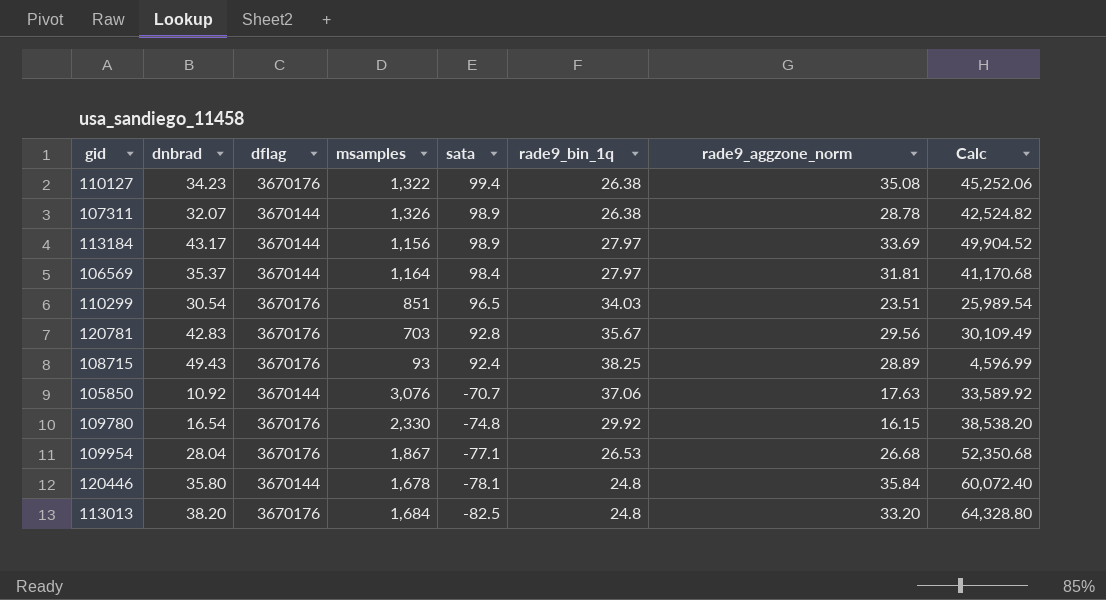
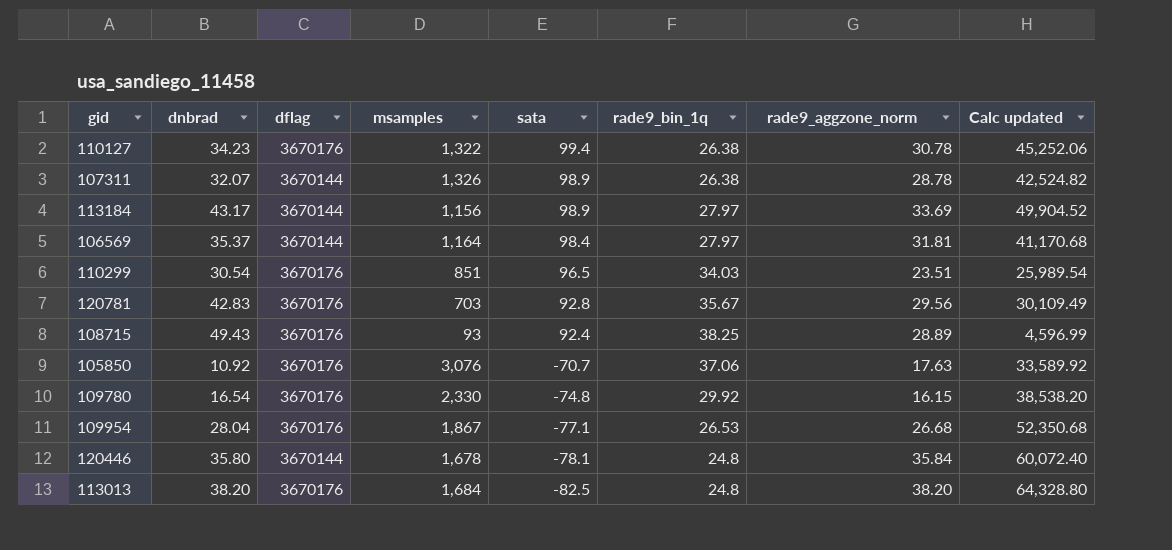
column name: Calc -> Calc updated
110127 | rade9_aggzone_norm: 35.08 -> 30.78
105850 | dflag: 3670144 -> 3670176
113013 | rade9_aggzone_norm: 33.20 -> 38.20

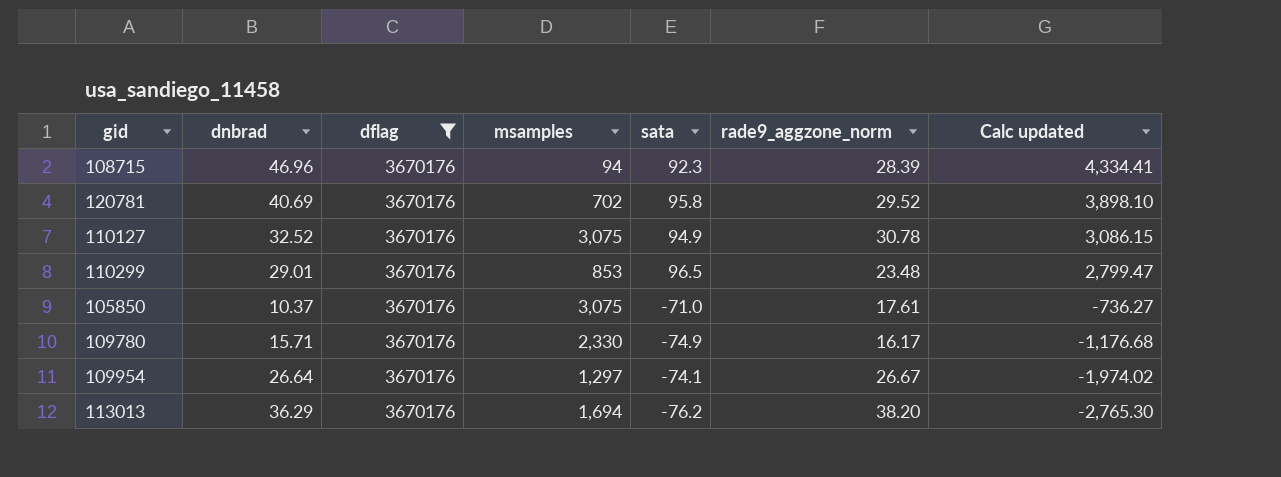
filter: none -> dflag = 3670176
row order: sata descending -> Calc updated descending
column rade9_bin_1q | position: 6 -> none
column Calc updated | formula: [dnbrad] * [msamples] -> [dnbrad] * [sata]
108715 | dnbrad: 49.43 -> 46.96
108715 | msamples: 93 -> 94
108715 | sata: 92.4 -> 92.3
108715 | rade9_aggzone_norm: 28.89 -> 28.39
120781 | dnbrad: 42.83 -> 40.69
120781 | msamples: 703 -> 702
120781 | sata: 92.8 -> 95.8
120781 | rade9_aggzone_norm: 29.56 -> 29.52
110127 | dnbrad: 34.23 -> 32.52
110127 | msamples: 1,322 -> 3,075
110127 | sata: 99.4 -> 94.9
110299 | dnbrad: 30.54 -> 29.01
110299 | msamples: 851 -> 853
110299 | rade9_aggzone_norm: 23.51 -> 23.48
105850 | dnbrad: 10.92 -> 10.37
105850 | msamples: 3,076 -> 3,075
105850 | sata: -70.7 -> -71.0
105850 | rade9_aggzone_norm: 17.63 -> 17.61
109780 | dnbrad: 16.54 -> 15.71
109780 | sata: -74.8 -> -74.9
109780 | rade9_aggzone_norm: 16.15 -> 16.17
109954 | dnbrad: 28.04 -> 26.64
109954 | msamples: 1,867 -> 1,297
109954 | sata: -77.1 -> -74.1
109954 | rade9_aggzone_norm: 26.68 -> 26.67
113013 | dnbrad: 38.20 -> 36.29
113013 | msamples: 1,684 -> 1,694
113013 | sata: -82.5 -> -76.2

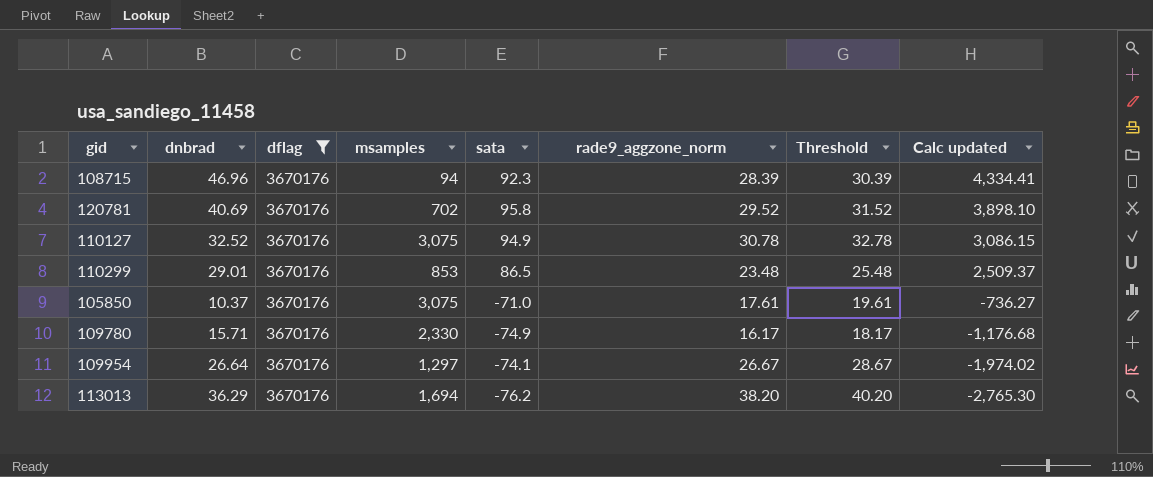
column Threshold | formula: none -> [rade9_aggzone_norm] + 2
110299 | sata: 96.5 -> 86.5
110299 | Calc updated: 2,799.47 -> 2,509.37

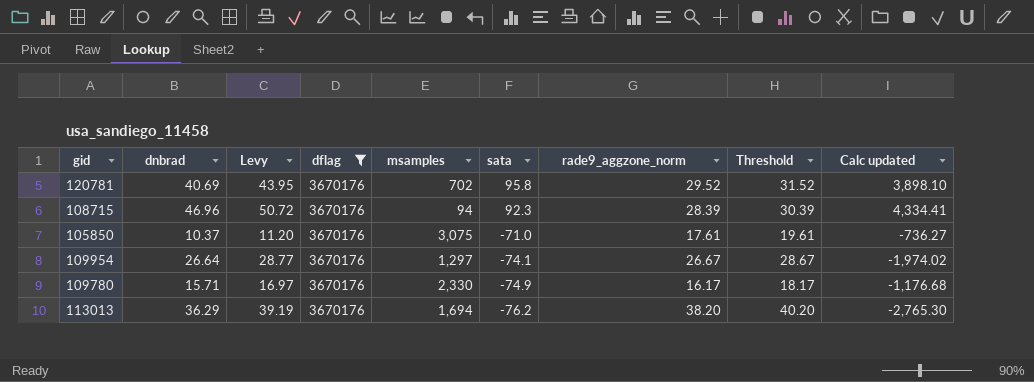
row order: Calc updated descending -> sata descending
column Levy | formula: none -> [dnbrad] * 1.08
row 110127: 32.52 | 3670176 | 3,075 | 94.9 | 30.78 | 32.78 | 3,086.15 -> none
row 110299: 29.01 | 3670176 | 853 | 86.5 | 23.48 | 25.48 | 2,509.37 -> none

